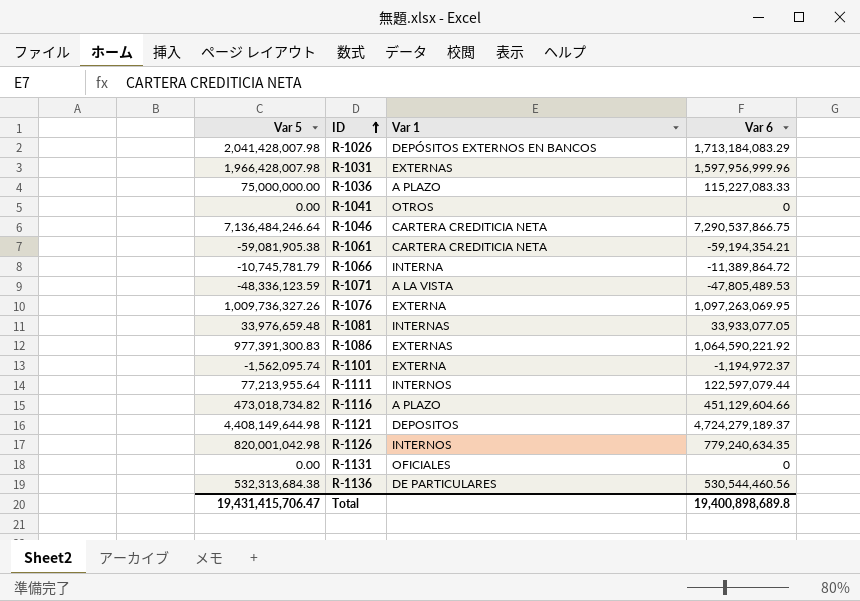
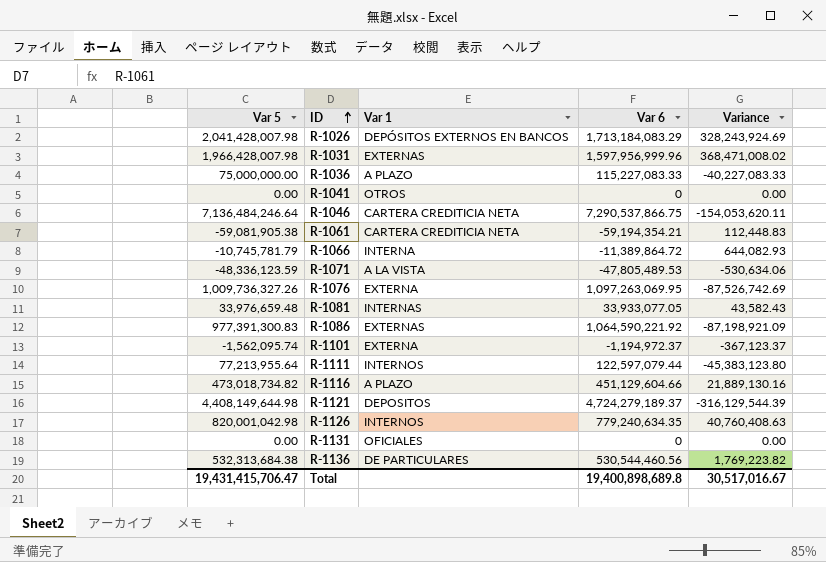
column Variance | formula: none -> [Var 5] - [Var 6]

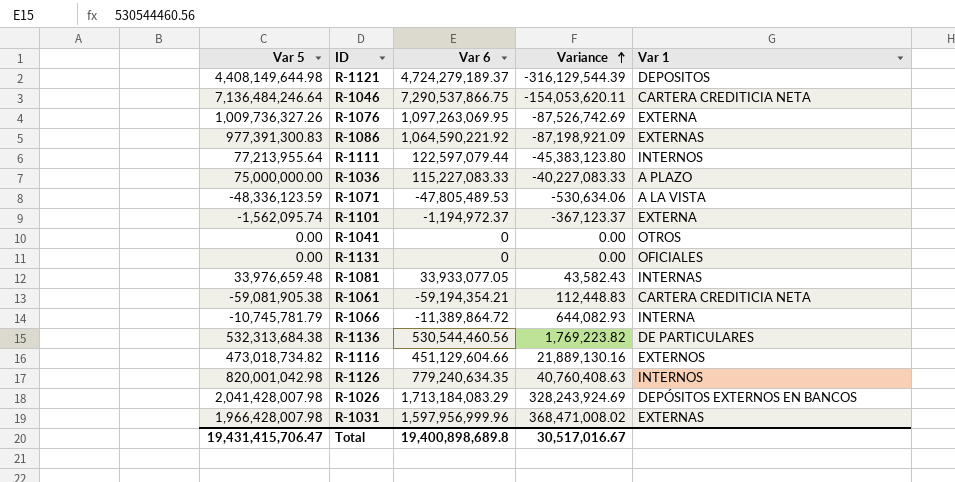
row order: ID ascending -> Variance ascending
column Var 1 | position: 3 -> 5
R-1116 | Var 1: A PLAZO -> EXTERNOS

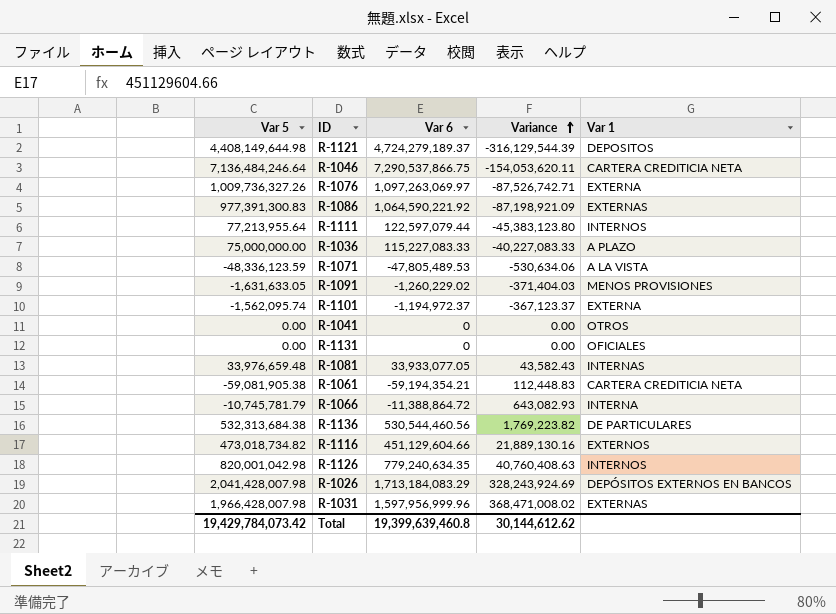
R-1076 | Var 6: 1,097,263,069.95 -> 1,097,263,069.97
R-1076 | Variance: -87,526,742.69 -> -87,526,742.71
row R-1091: none -> -1,631,633.05 | -1,260,229.02 | -371,404.03 | MENOS PROVISIONES
R-1066 | Var 6: -11,389,864.72 -> -11,388,864.72
R-1066 | Variance: 644,082.93 -> 643,082.93
Total | Var 5: 19,431,415,706.47 -> 19,429,784,073.42
Total | Var 6: 19,400,898,689.8 -> 19,399,639,460.8
Total | Variance: 30,517,016.67 -> 30,144,612.62

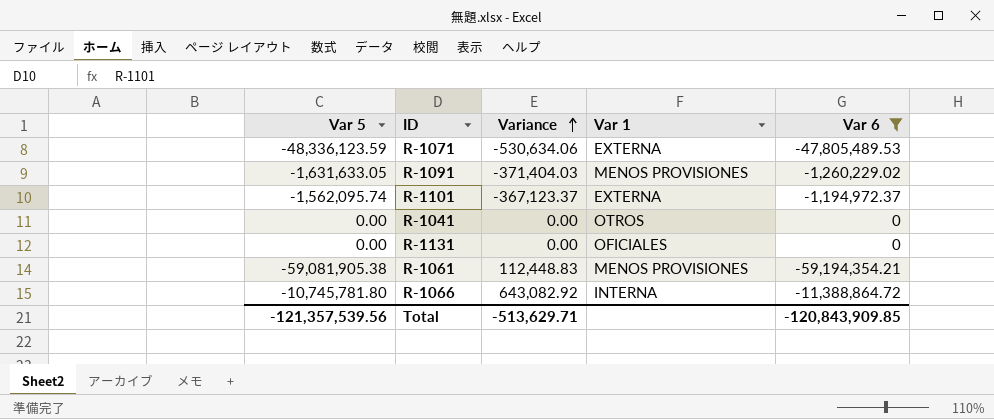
filter: none -> Var 6 <= 0
column Var 6 | position: 3 -> 5
R-1071 | Var 1: A LA VISTA -> EXTERNA
R-1061 | Var 1: CARTERA CREDITICIA NETA -> MENOS PROVISIONES
R-1066 | Var 5: -10,745,781.79 -> -10,745,781.80
R-1066 | Variance: 643,082.93 -> 643,082.92
Total | Var 5: 19,429,784,073.42 -> -121,357,539.56
Total | Variance: 30,144,612.62 -> -513,629.71
Total | Var 6: 19,399,639,460.8 -> -120,843,909.85

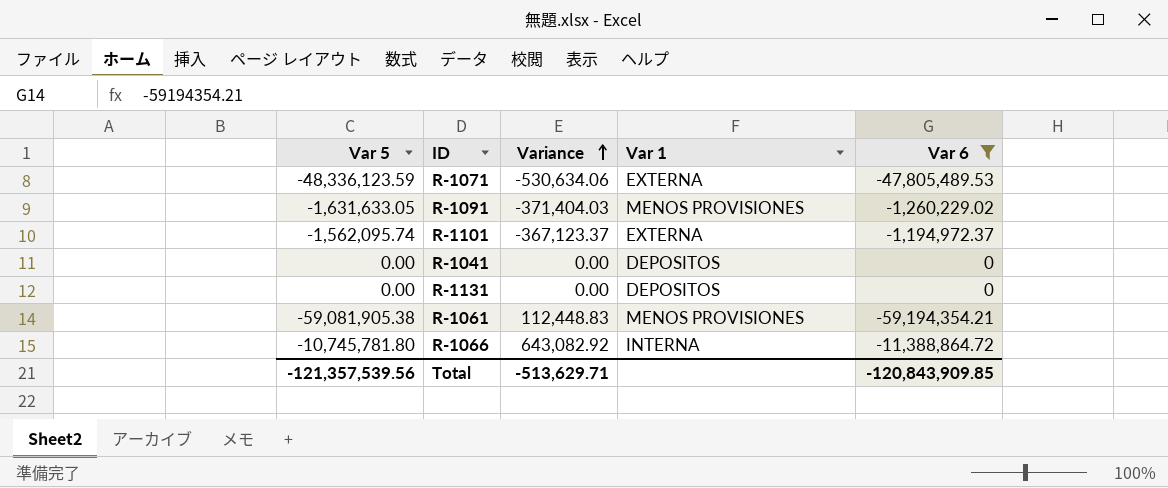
R-1041 | Var 1: OTROS -> DEPOSITOS
R-1131 | Var 1: OFICIALES -> DEPOSITOS

